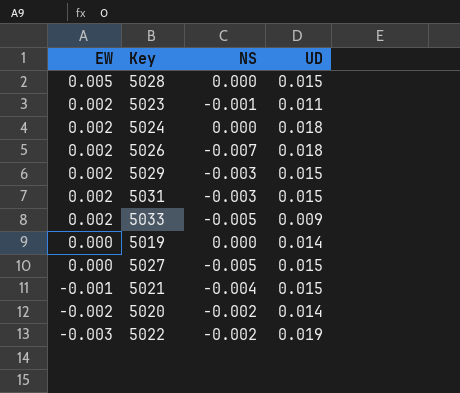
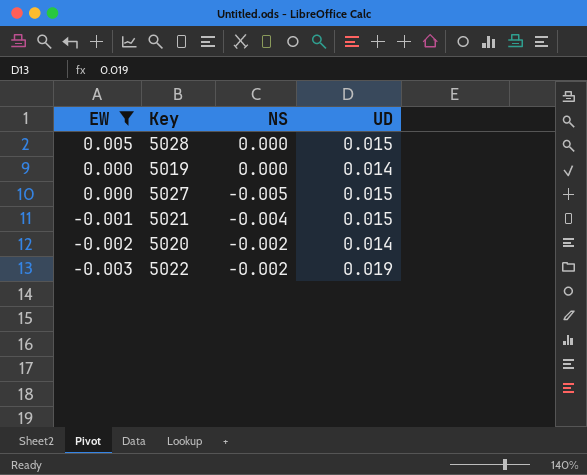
filter: none -> EW != 0.002

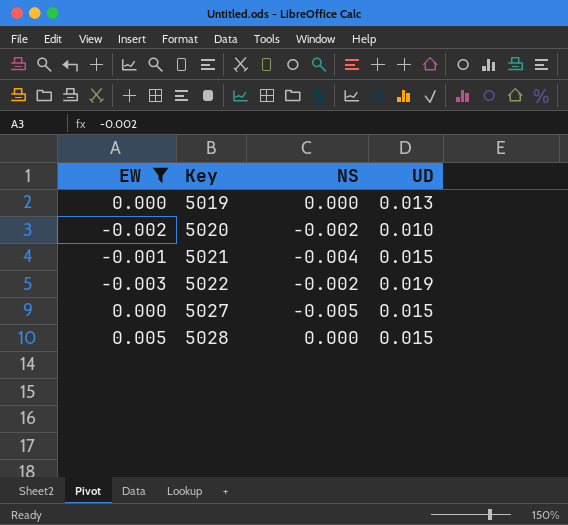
row order: EW descending -> Key ascending
5019 | UD: 0.014 -> 0.013
5020 | UD: 0.014 -> 0.010

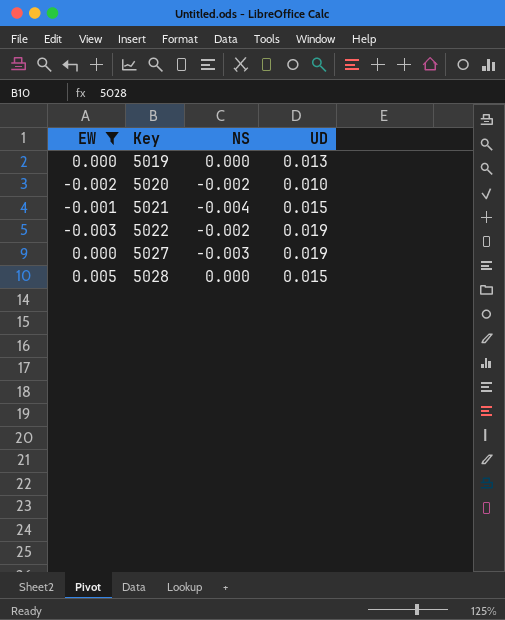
5027 | NS: -0.005 -> -0.003
5027 | UD: 0.015 -> 0.019

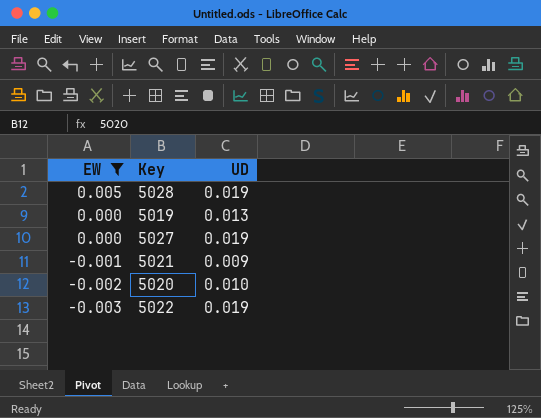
row order: Key ascending -> EW descending
column NS | position: 3 -> none
5028 | UD: 0.015 -> 0.019
5021 | UD: 0.015 -> 0.009

